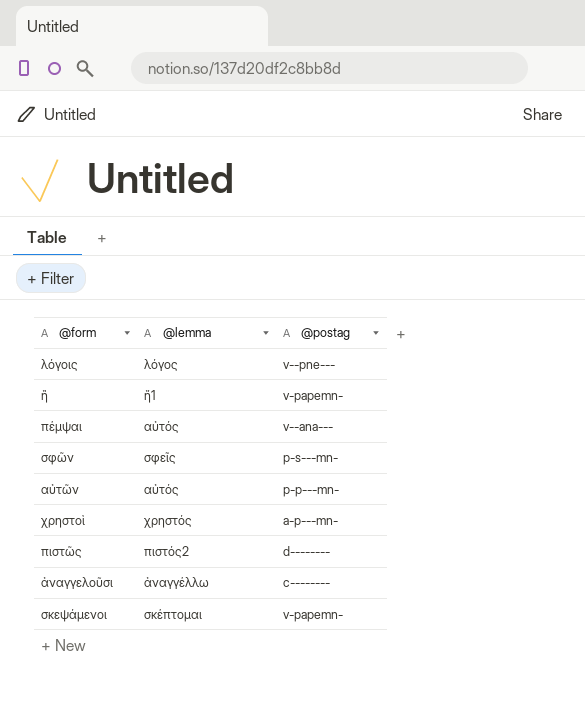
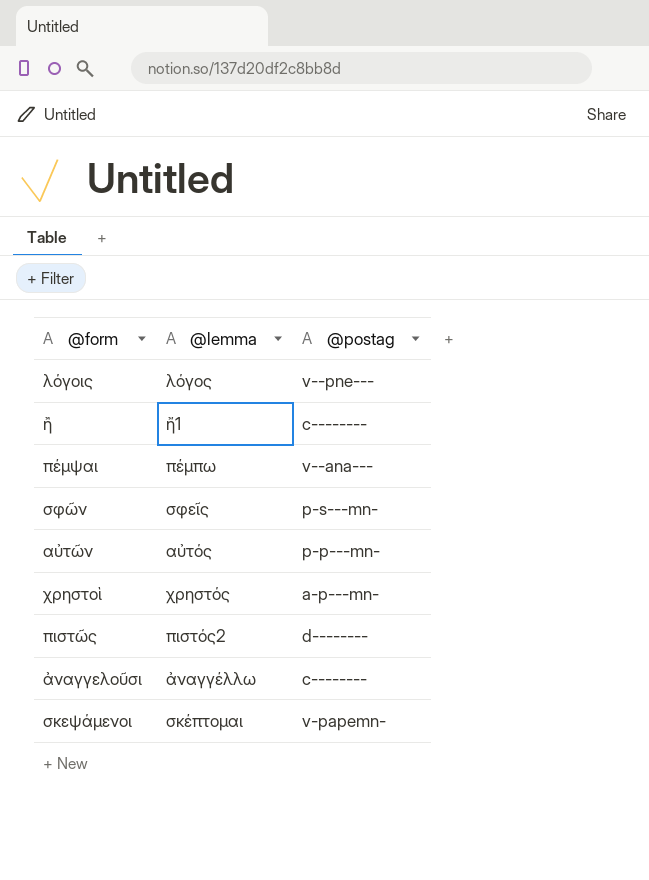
ἢ | @postag: v-papemn- -> c--------
πέμψαι | @lemma: αὐτός -> πέμπω

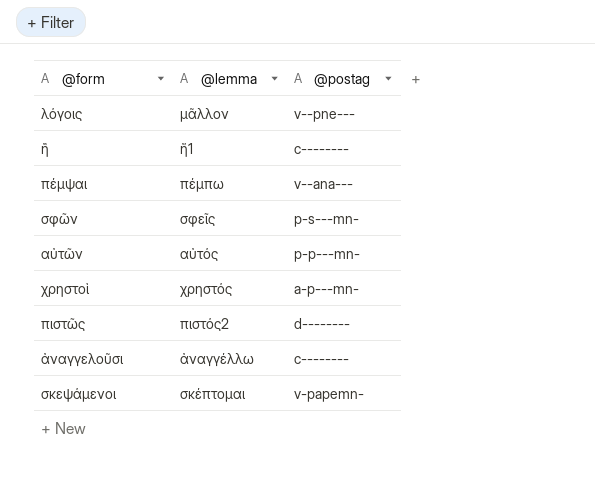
λόγοις | @lemma: λόγος -> μᾶλλον

